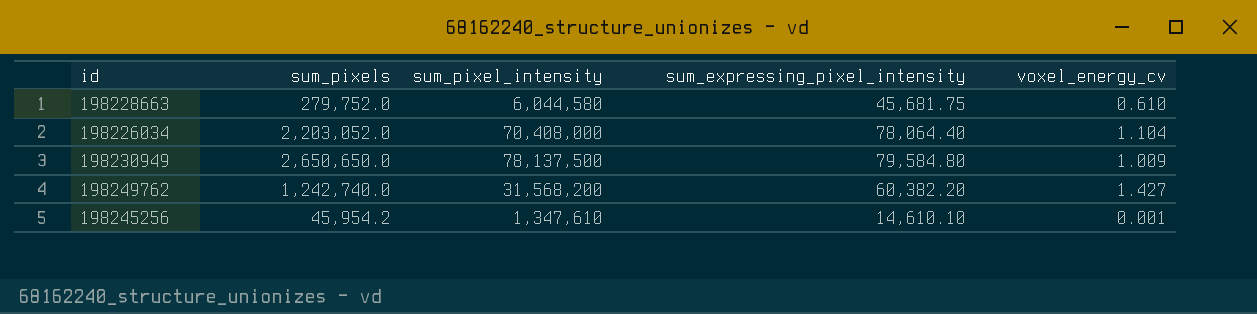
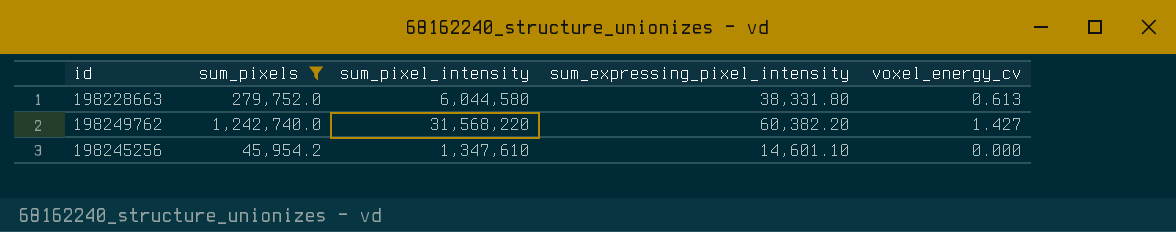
filter: none -> sum_pixels <= 1,242,740.0
198228663 | sum_expressing_pixel_intensity: 45,681.75 -> 38,331.80
198228663 | voxel_energy_cv: 0.610 -> 0.613
198249762 | sum_pixel_intensity: 31,568,200 -> 31,568,220
198245256 | sum_expressing_pixel_intensity: 14,610.10 -> 14,601.10
198245256 | voxel_energy_cv: 0.001 -> 0.000

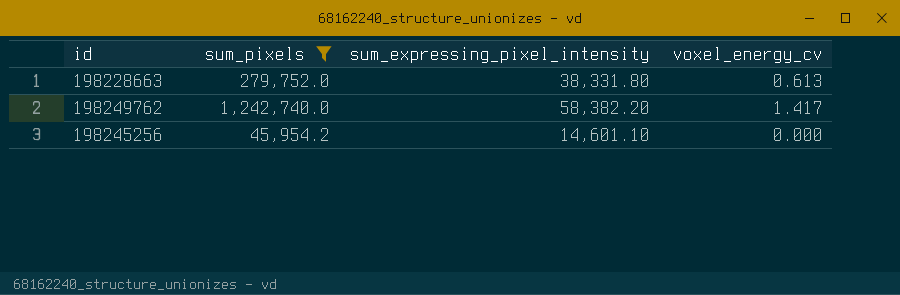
column sum_pixel_intensity | position: 3 -> none
198249762 | sum_expressing_pixel_intensity: 60,382.20 -> 58,382.20
198249762 | voxel_energy_cv: 1.427 -> 1.417

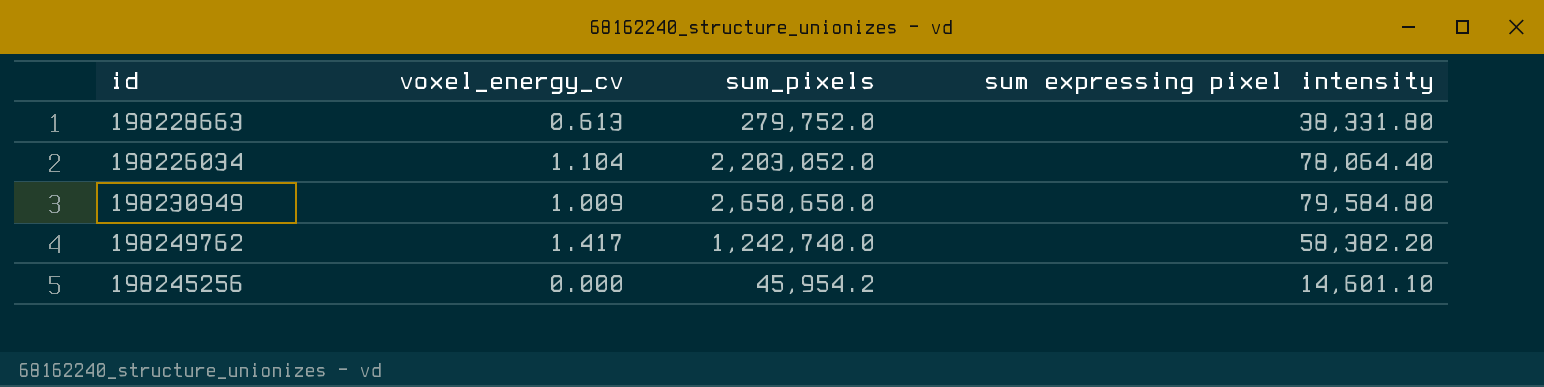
filter: sum_pixels <= 1,242,740.0 -> none
column voxel_energy_cv | position: 4 -> 2
column name: sum_expressing_pixel_intensity -> sum expressing pixel intensity

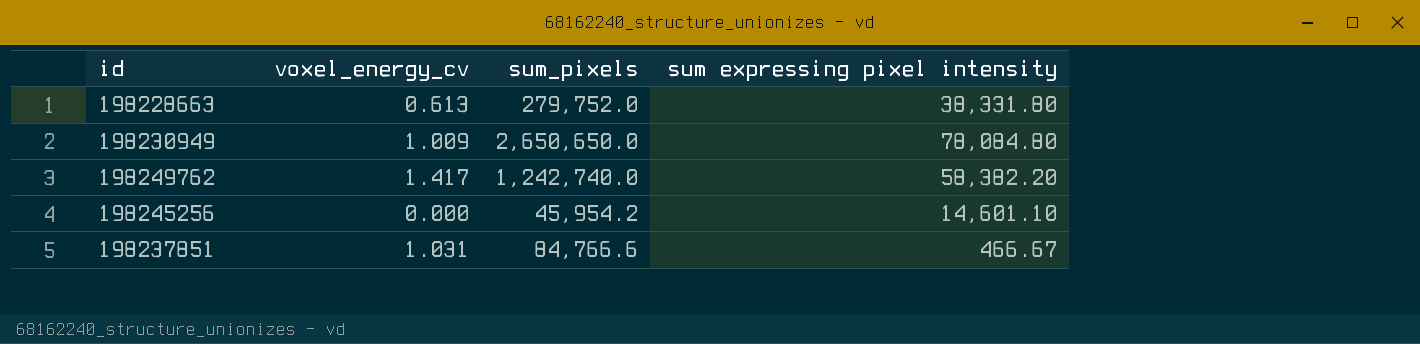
row 198226034: 1.104 | 2,203,052.0 | 78,064.40 -> none
198230949 | sum expressing pixel intensity: 79,584.80 -> 78,084.80
row 198237851: none -> 1.031 | 84,766.6 | 466.67

